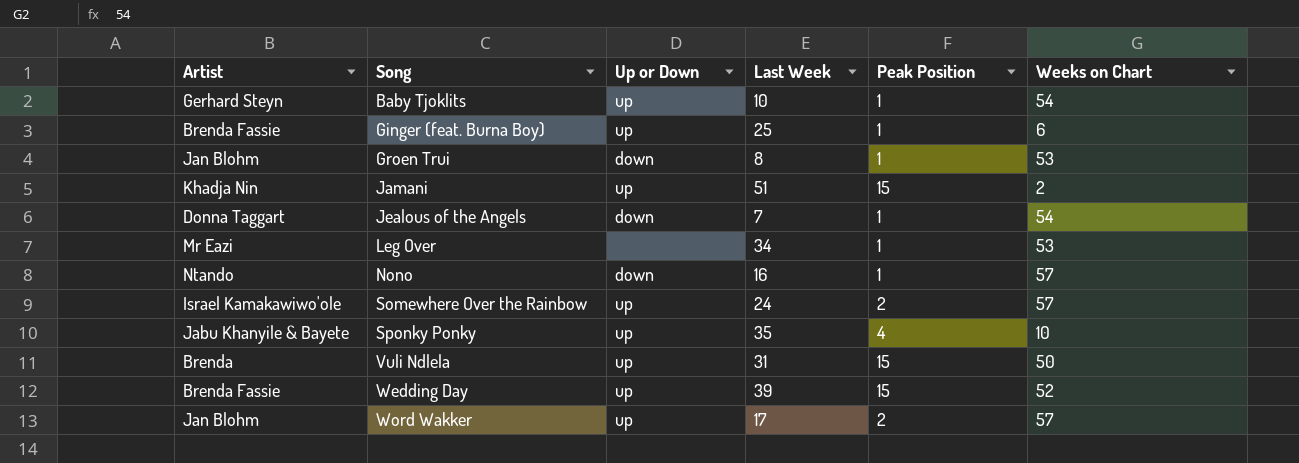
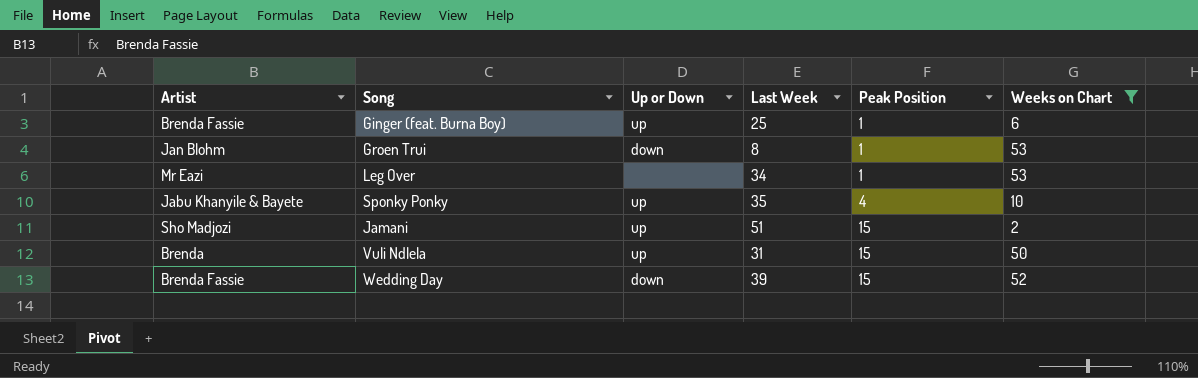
filter: none -> Weeks on Chart <= 53
row order: Song ascending -> Peak Position ascending
Jamani | Artist: Khadja Nin -> Sho Madjozi
Wedding Day | Up or Down: up -> down

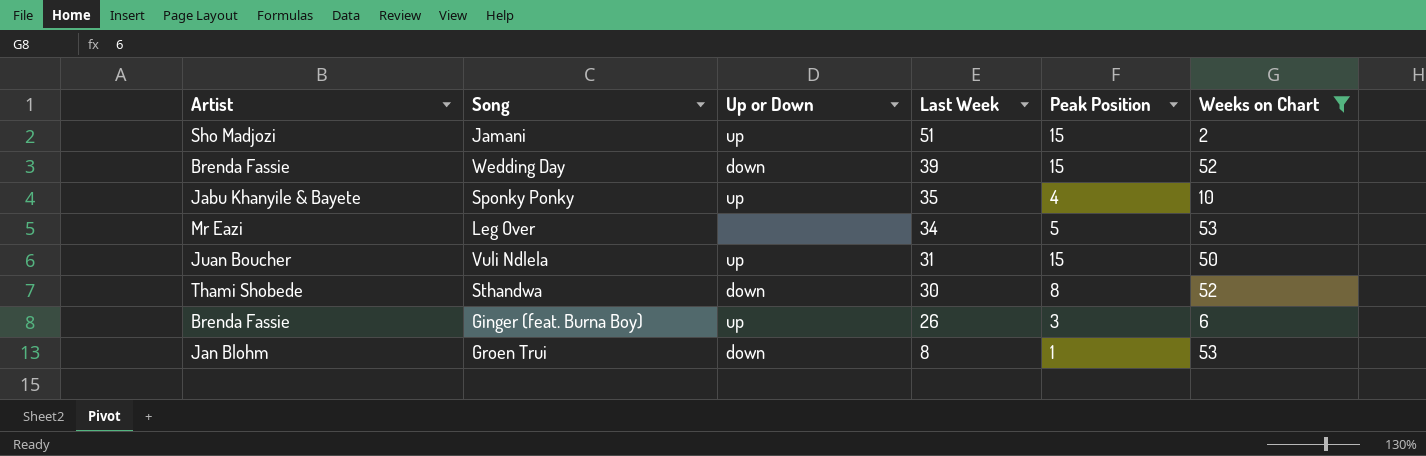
row order: Peak Position ascending -> Last Week descending
Leg Over | Peak Position: 1 -> 5
Vuli Ndlela | Artist: Brenda -> Juan Boucher
row Sthandwa: none -> Thami Shobede | down | 30 | 8 | 52
Ginger (feat. Burna Boy) | Last Week: 25 -> 26
Ginger (feat. Burna Boy) | Peak Position: 1 -> 3

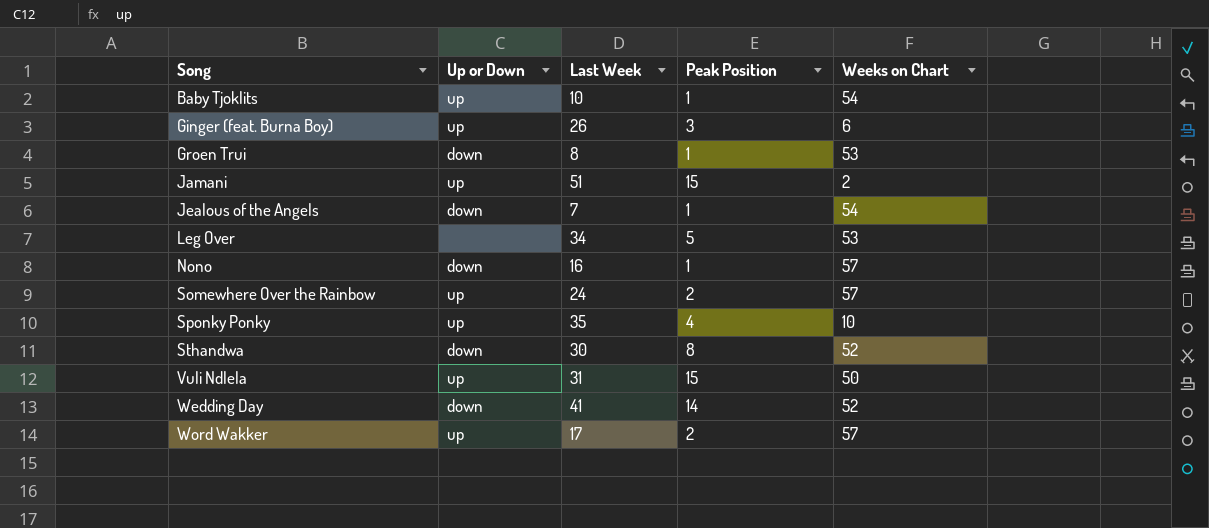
filter: Weeks on Chart <= 53 -> none
row order: Last Week descending -> Song ascending
column Artist | position: 1 -> none
Wedding Day | Last Week: 39 -> 41
Wedding Day | Peak Position: 15 -> 14

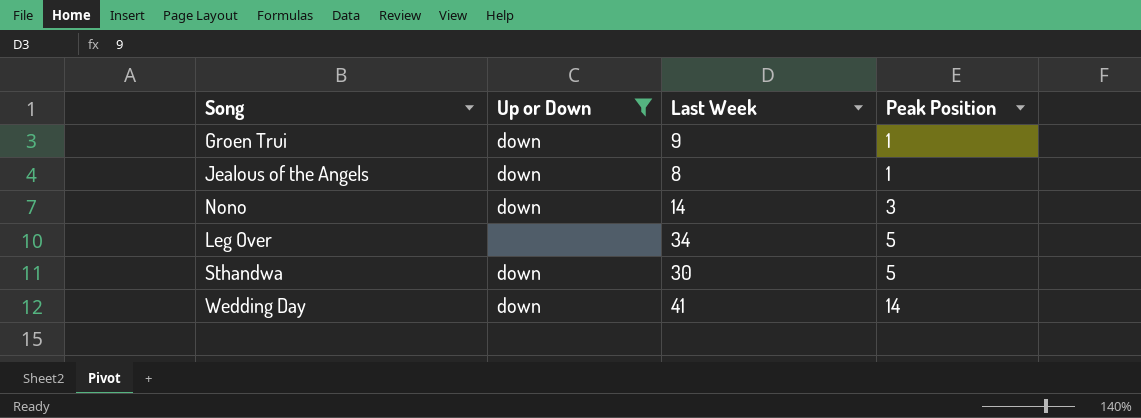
filter: none -> Up or Down != up
row order: Song ascending -> Peak Position ascending
column Weeks on Chart | position: 5 -> none
Groen Trui | Last Week: 8 -> 9
Jealous of the Angels | Last Week: 7 -> 8
Nono | Last Week: 16 -> 14
Nono | Peak Position: 1 -> 3
Sthandwa | Peak Position: 8 -> 5

